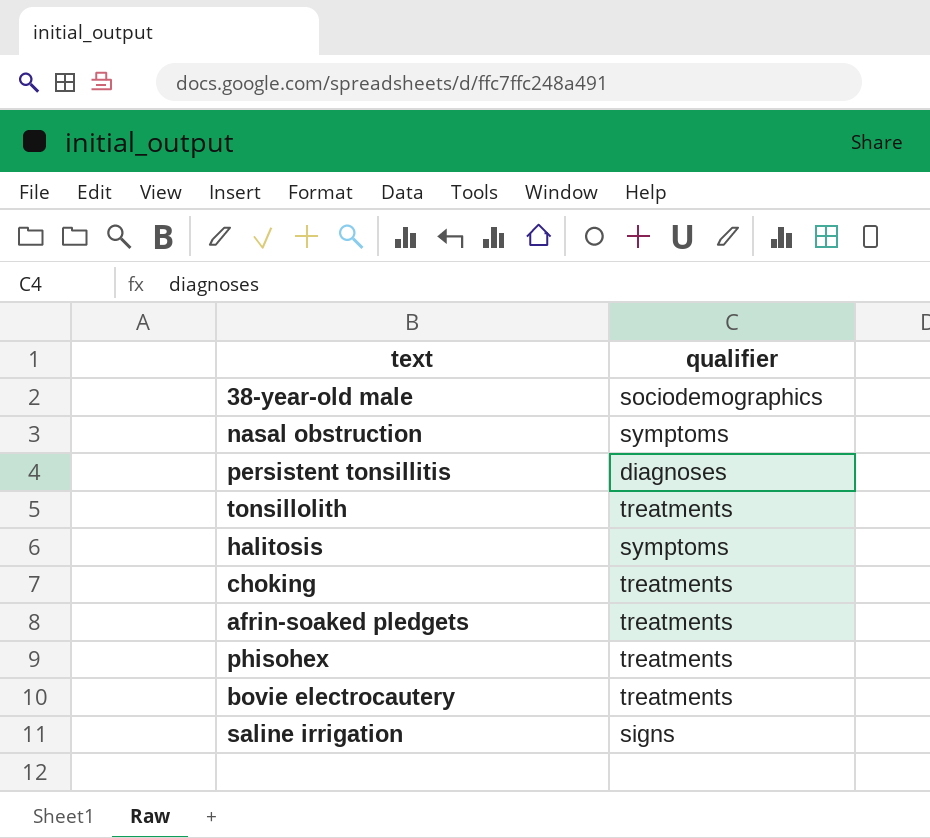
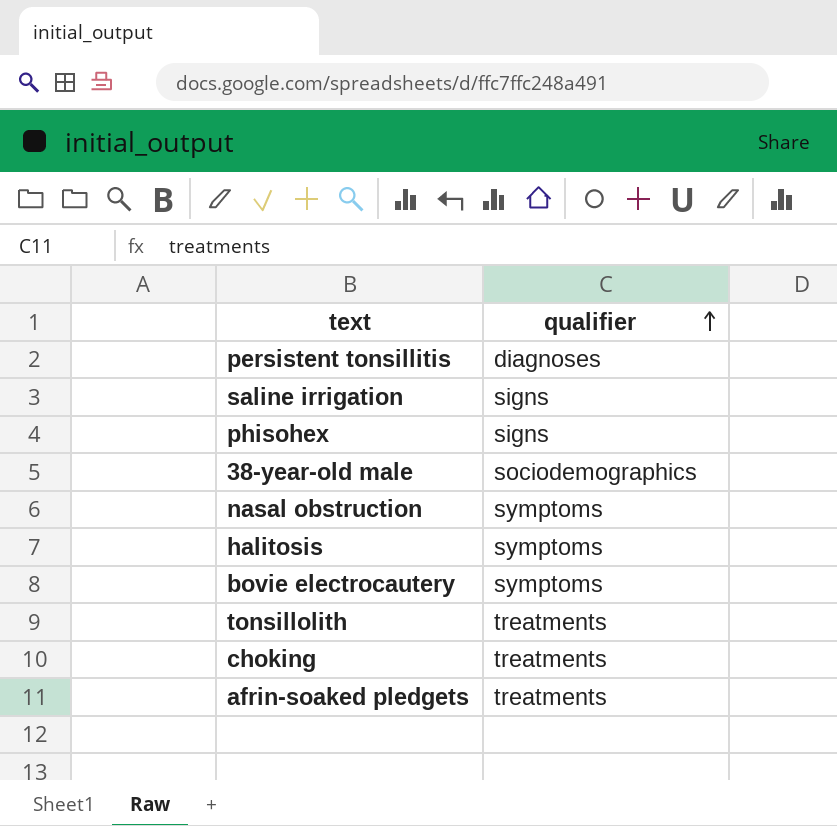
row order: none -> qualifier ascending
phisohex | qualifier: treatments -> signs
bovie electrocautery | qualifier: treatments -> symptoms

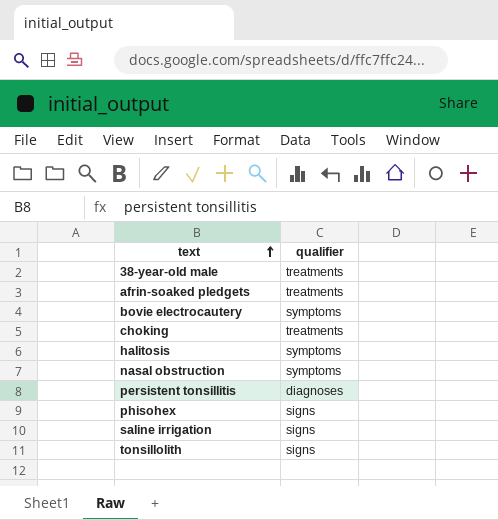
row order: qualifier ascending -> text ascending
38-year-old male | qualifier: sociodemographics -> treatments
tonsillolith | qualifier: treatments -> signs

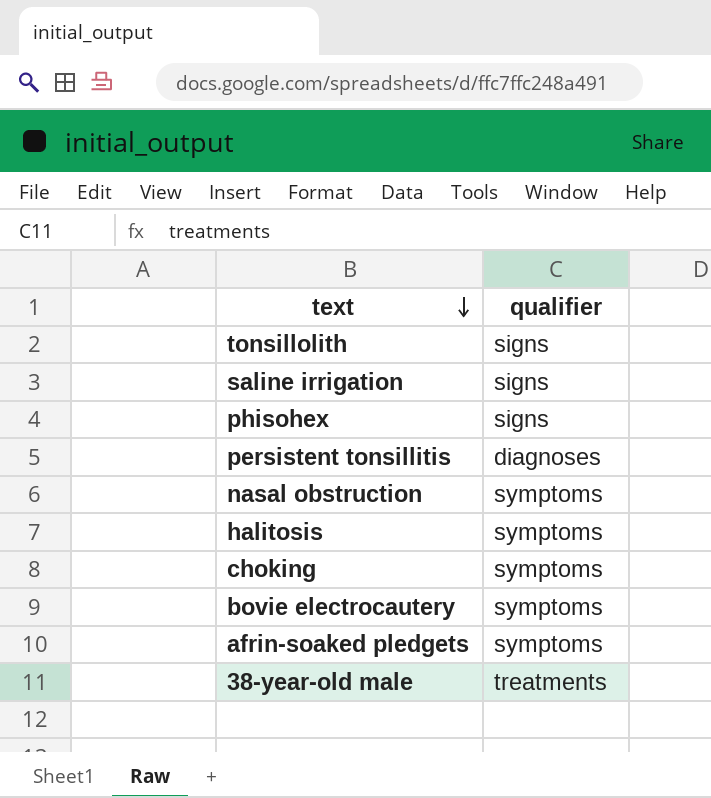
row order: text ascending -> text descending
choking | qualifier: treatments -> symptoms
afrin-soaked pledgets | qualifier: treatments -> symptoms

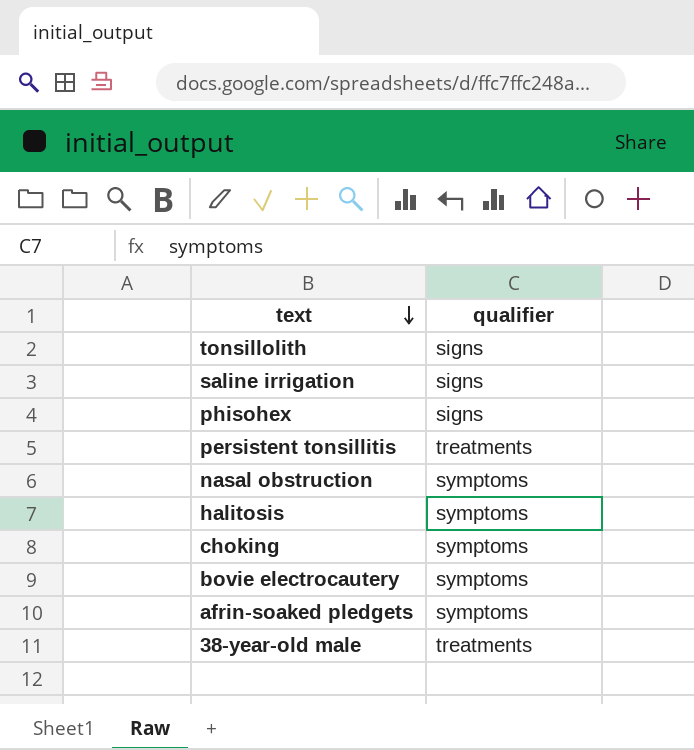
persistent tonsillitis | qualifier: diagnoses -> treatments

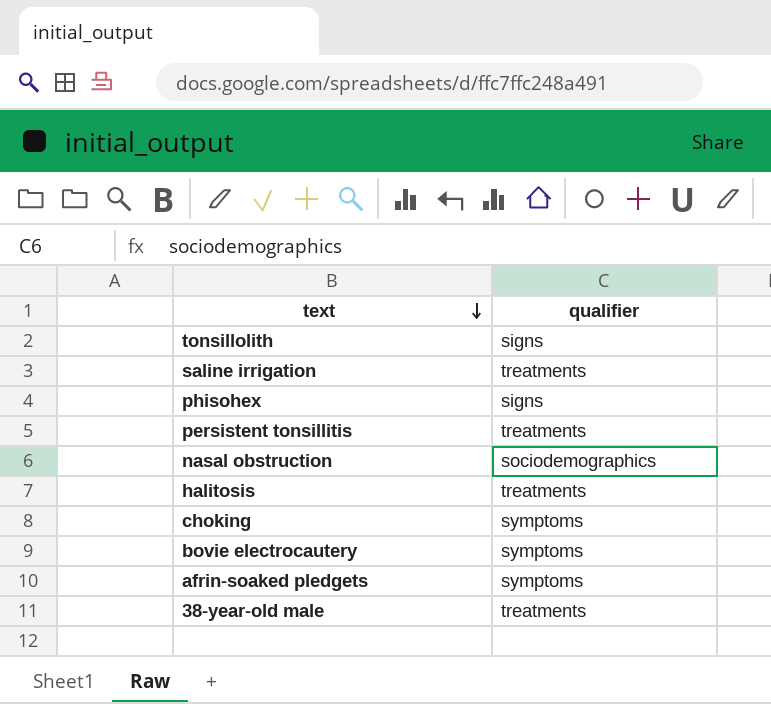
saline irrigation | qualifier: signs -> treatments
nasal obstruction | qualifier: symptoms -> sociodemographics
halitosis | qualifier: symptoms -> treatments

